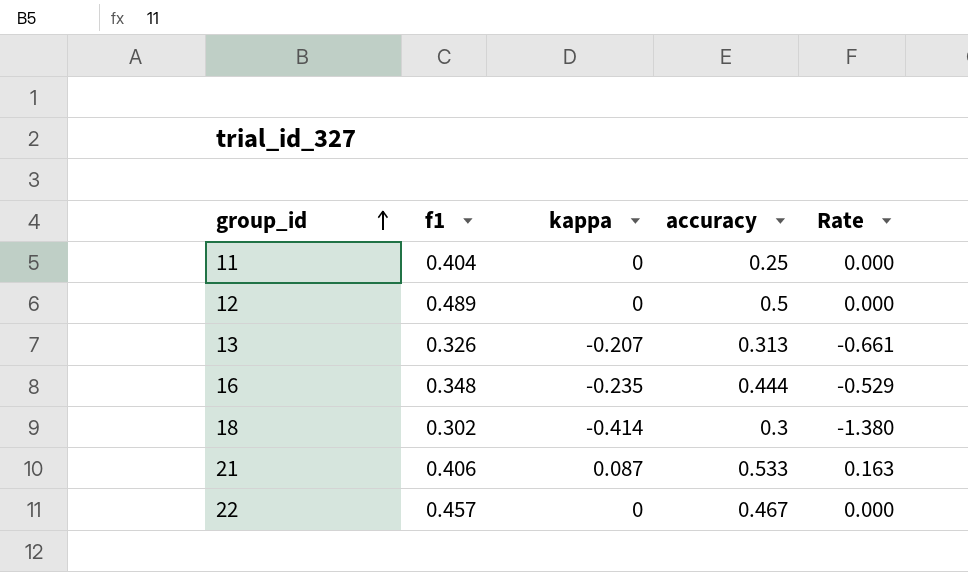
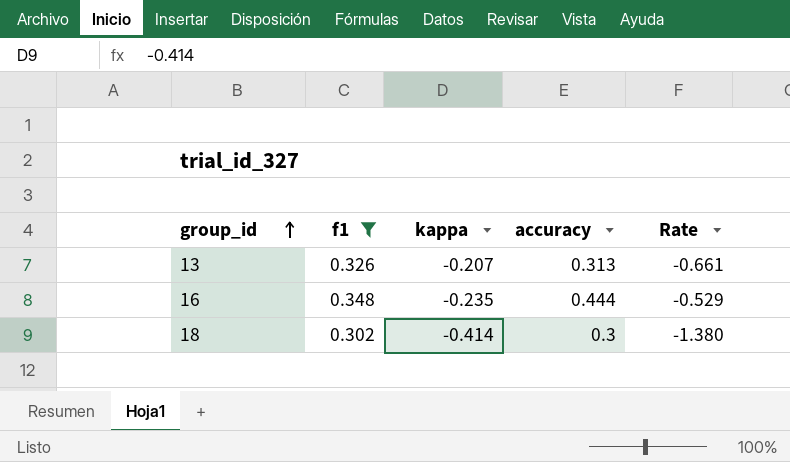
filter: none -> f1 <= 0.348

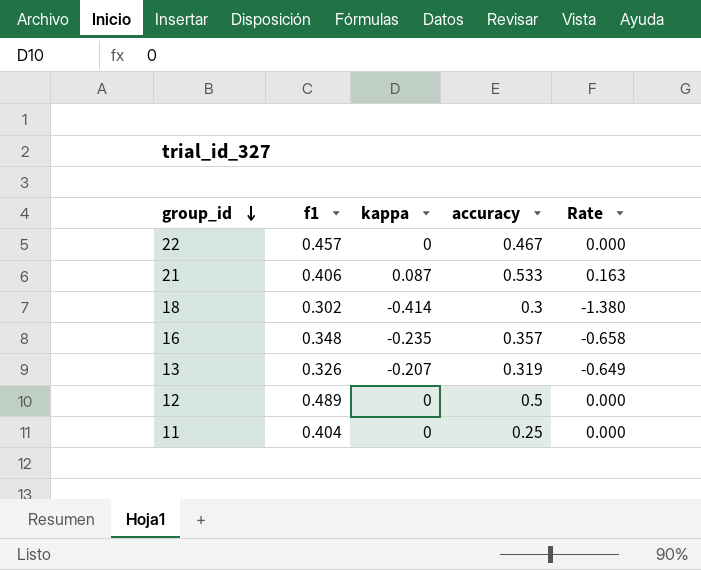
filter: f1 <= 0.348 -> none
row order: group_id ascending -> group_id descending
16 | accuracy: 0.444 -> 0.357
16 | Rate: -0.529 -> -0.658
13 | accuracy: 0.313 -> 0.319
13 | Rate: -0.661 -> -0.649

